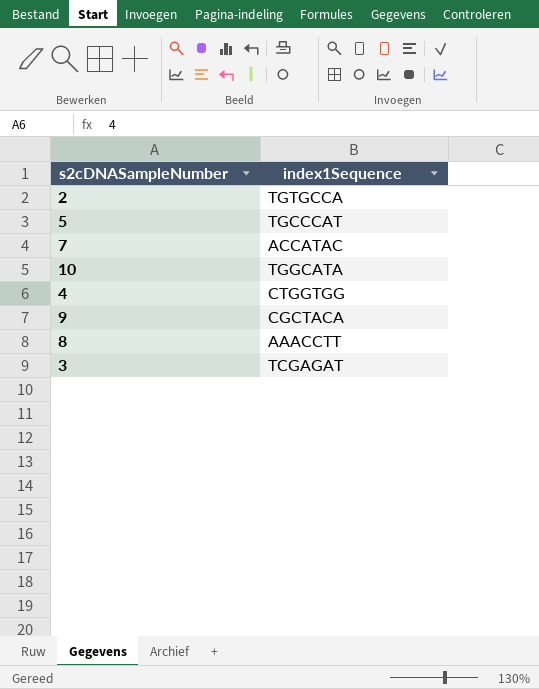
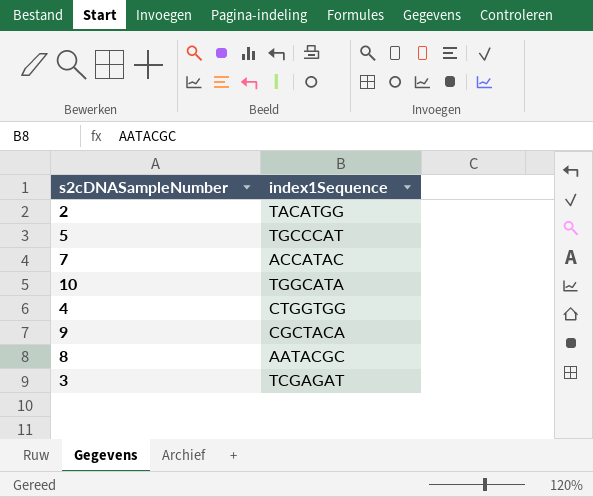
2 | index1Sequence: TGTGCCA -> TACATGG
8 | index1Sequence: AAACCTT -> AATACGC

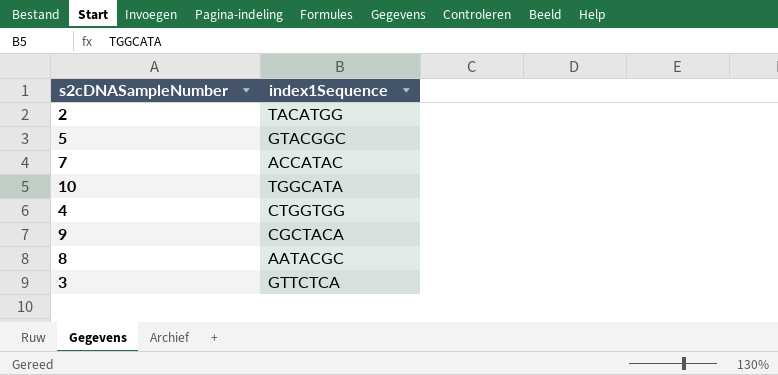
5 | index1Sequence: TGCCCAT -> GTACGGC
3 | index1Sequence: TCGAGAT -> GTTCTCA

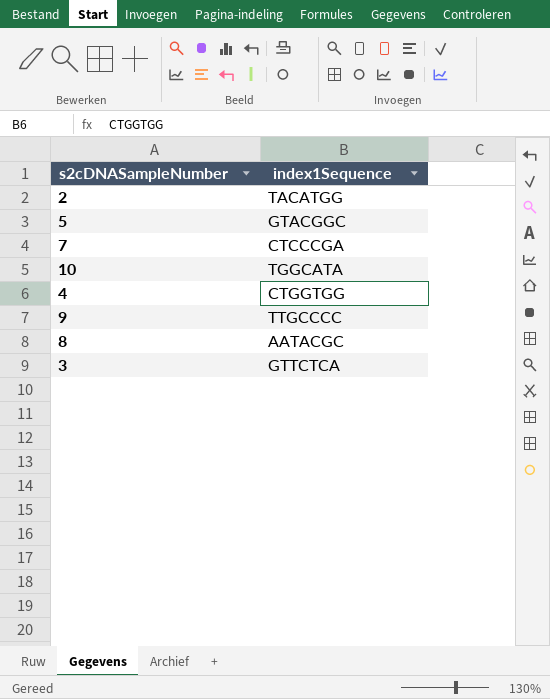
7 | index1Sequence: ACCATAC -> CTCCCGA
9 | index1Sequence: CGCTACA -> TTGCCCC

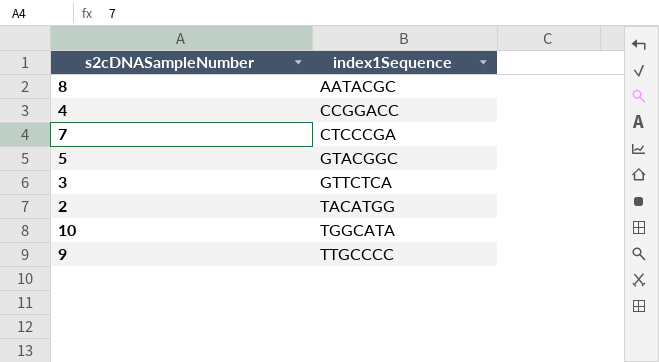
row order: none -> index1Sequence ascending
4 | index1Sequence: CTGGTGG -> CCGGACC

